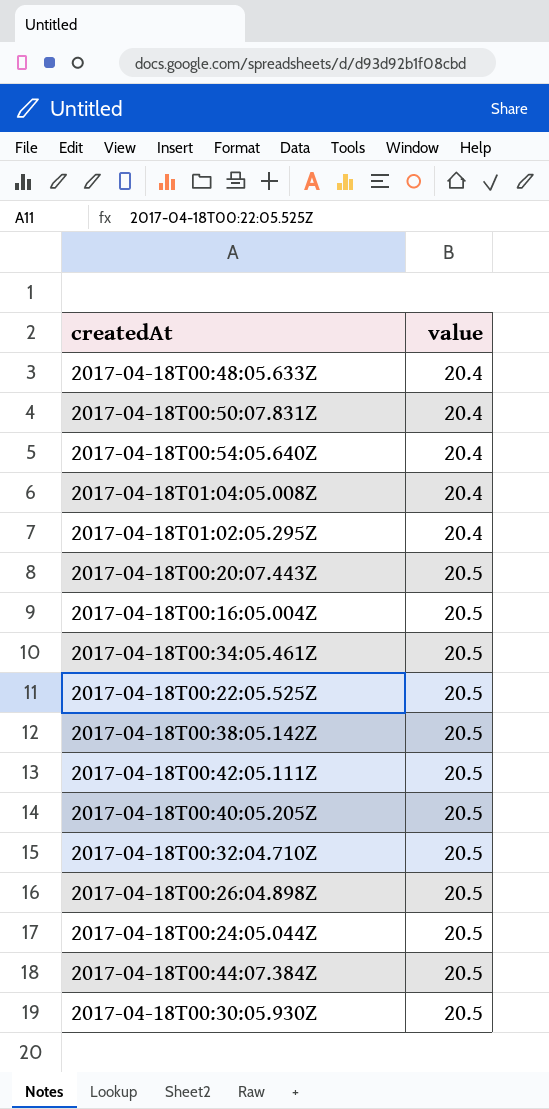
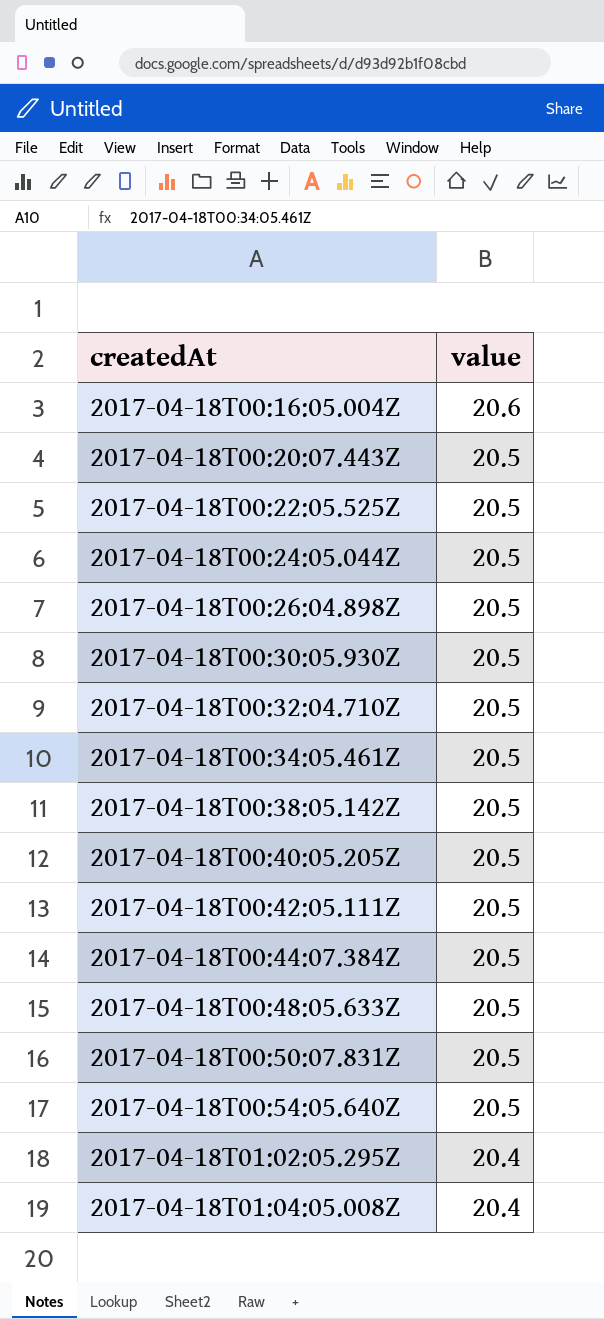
row order: value ascending -> createdAt ascending
2017-04-18T00:16:05.004Z | value: 20.5 -> 20.6
2017-04-18T00:48:05.633Z | value: 20.4 -> 20.5
2017-04-18T00:50:07.831Z | value: 20.4 -> 20.5
2017-04-18T00:54:05.640Z | value: 20.4 -> 20.5

